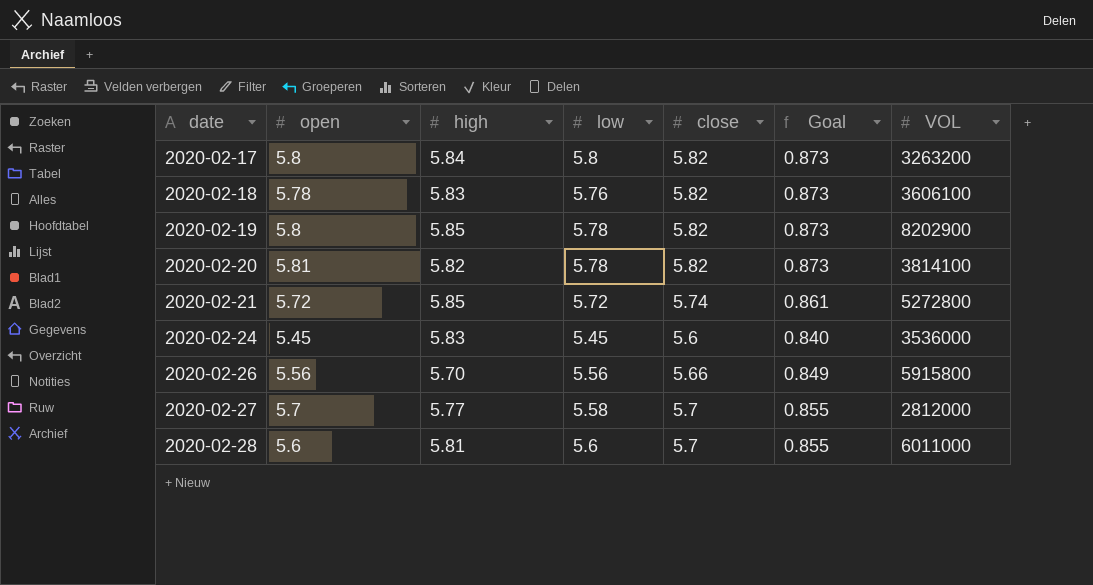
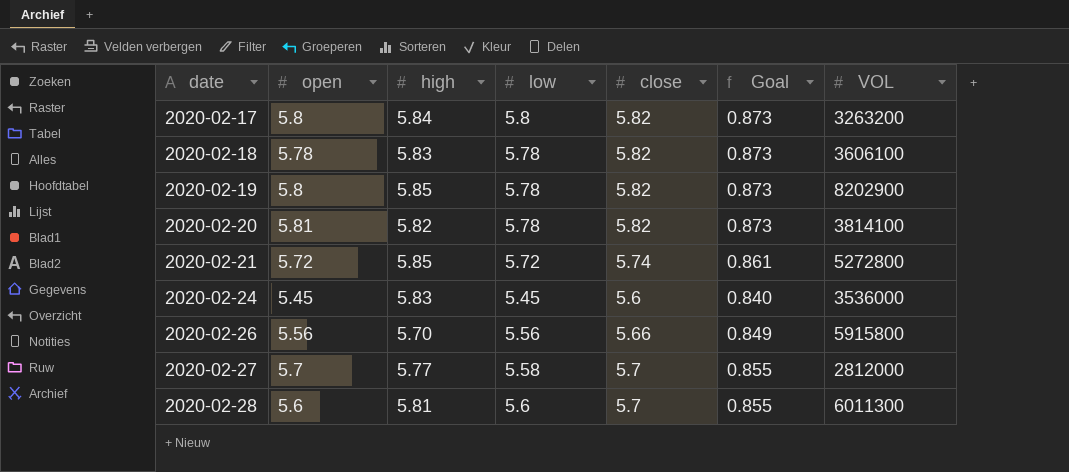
2020-02-18 | low: 5.76 -> 5.78
2020-02-28 | VOL: 6011000 -> 6011300

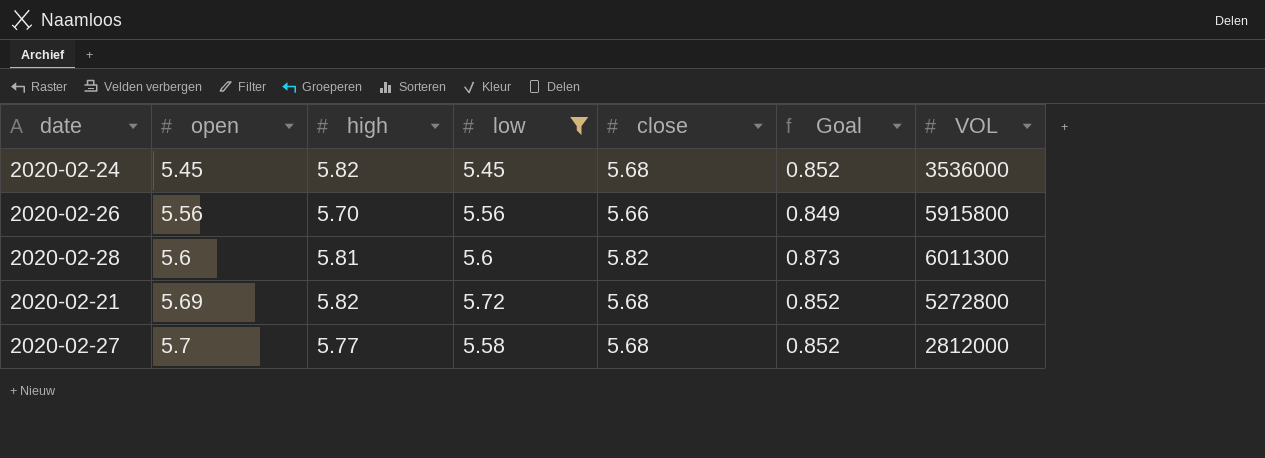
filter: none -> low <= 5.72
row order: date ascending -> open ascending
2020-02-24 | high: 5.83 -> 5.82
2020-02-24 | close: 5.6 -> 5.68
2020-02-24 | Goal: 0.840 -> 0.852
2020-02-28 | close: 5.7 -> 5.82
2020-02-28 | Goal: 0.855 -> 0.873
2020-02-21 | open: 5.72 -> 5.69
2020-02-21 | high: 5.85 -> 5.82
2020-02-21 | close: 5.74 -> 5.68
2020-02-21 | Goal: 0.861 -> 0.852
2020-02-27 | close: 5.7 -> 5.68
2020-02-27 | Goal: 0.855 -> 0.852

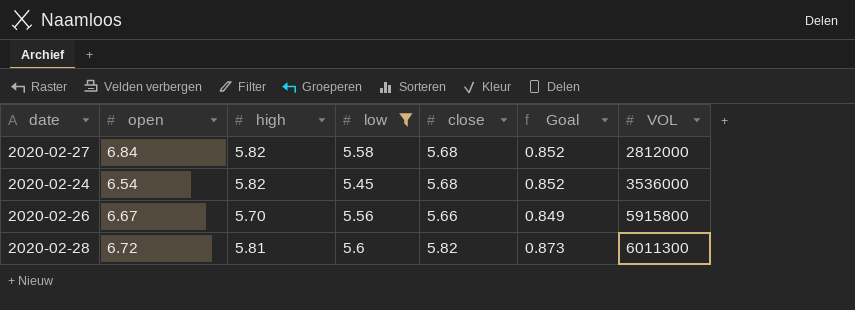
row order: open ascending -> VOL ascending
row 2020-02-21: 5.69 | 5.82 | 5.72 | 5.68 | 0.852 | 5272800 -> none
2020-02-27 | open: 5.7 -> 6.84
2020-02-27 | high: 5.77 -> 5.82
2020-02-24 | open: 5.45 -> 6.54
2020-02-26 | open: 5.56 -> 6.67
2020-02-28 | open: 5.6 -> 6.72

